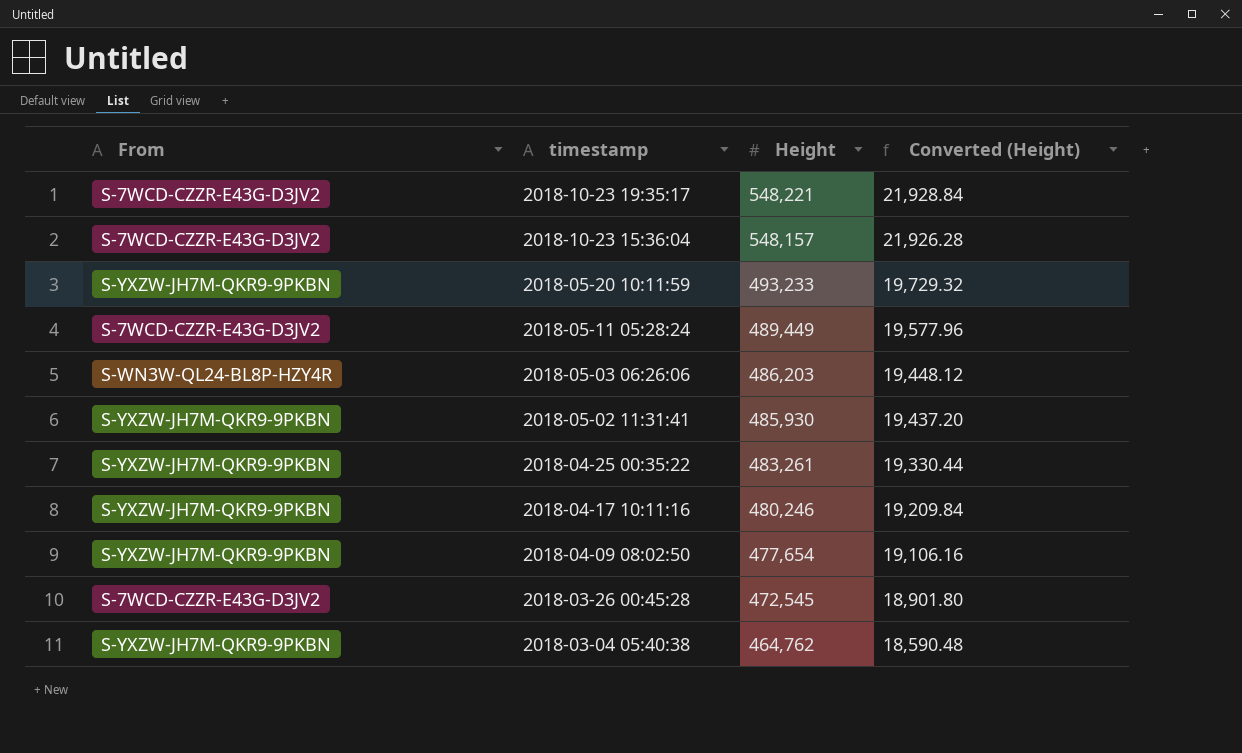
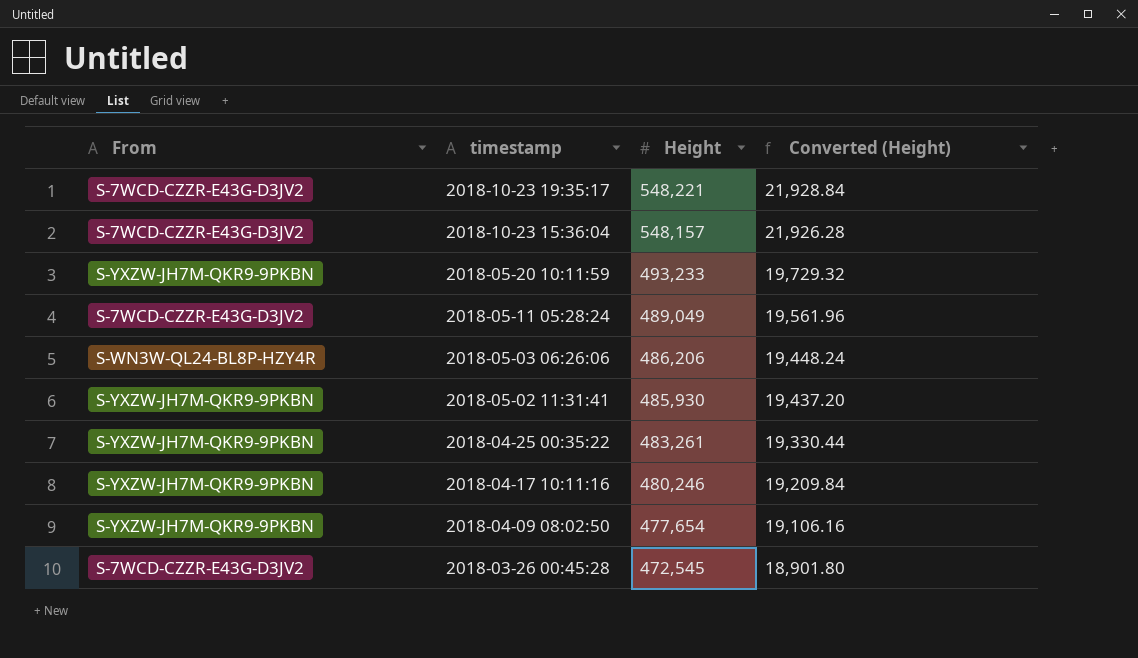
row 2018-03-04 05:40:38: S-YXZW-JH7M-QKR9-9PKBN | 464,762 | 18,590.48 -> none
2018-05-11 05:28:24 | Height: 489,449 -> 489,049
2018-05-11 05:28:24 | Converted (Height): 19,577.96 -> 19,561.96
2018-05-03 06:26:06 | Height: 486,203 -> 486,206
2018-05-03 06:26:06 | Converted (Height): 19,448.12 -> 19,448.24

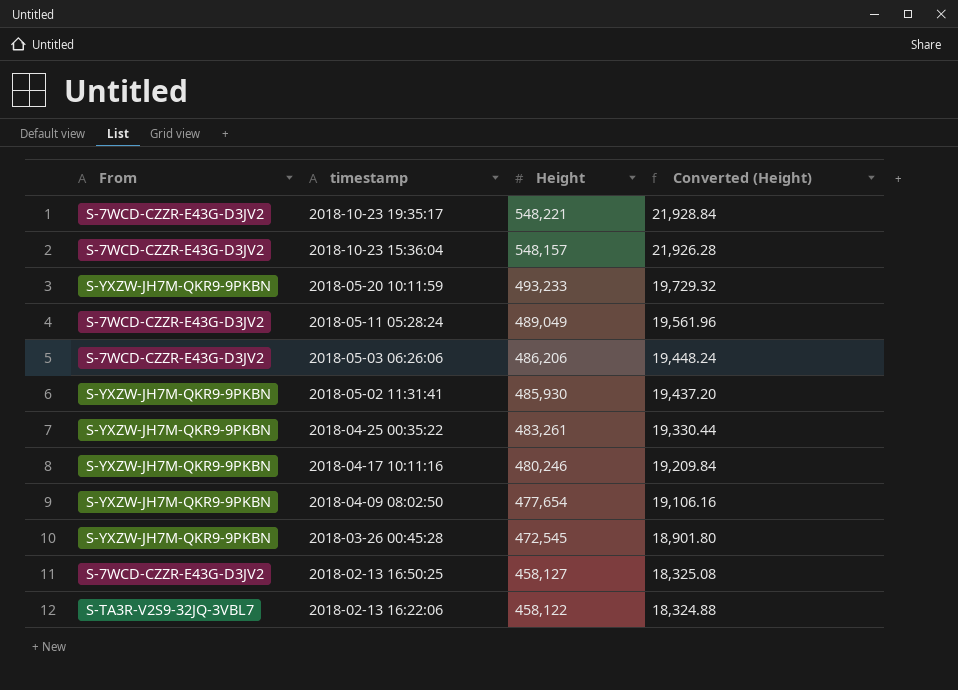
2018-05-03 06:26:06 | From: S-WN3W-QL24-BL8P-HZY4R -> S-7WCD-CZZR-E43G-D3JV2
2018-03-26 00:45:28 | From: S-7WCD-CZZR-E43G-D3JV2 -> S-YXZW-JH7M-QKR9-9PKBN
row 2018-02-13 16:50:25: none -> S-7WCD-CZZR-E43G-D3JV2 | 458,127 | 18,325.08
row 2018-02-13 16:22:06: none -> S-TA3R-V2S9-32JQ-3VBL7 | 458,122 | 18,324.88

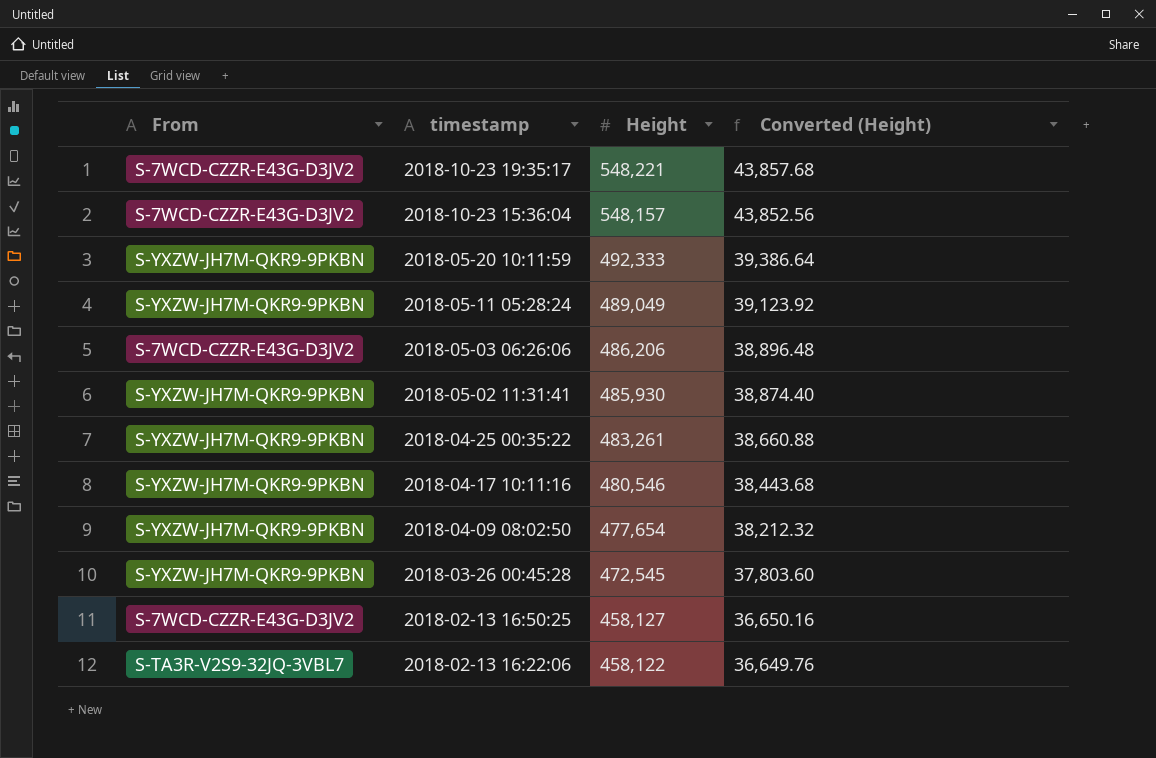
column Converted (Height) | formula: [Height] * 0.04 -> [Height] * 0.08
2018-05-20 10:11:59 | Height: 493,233 -> 492,333
2018-05-11 05:28:24 | From: S-7WCD-CZZR-E43G-D3JV2 -> S-YXZW-JH7M-QKR9-9PKBN
2018-04-17 10:11:16 | Height: 480,246 -> 480,546

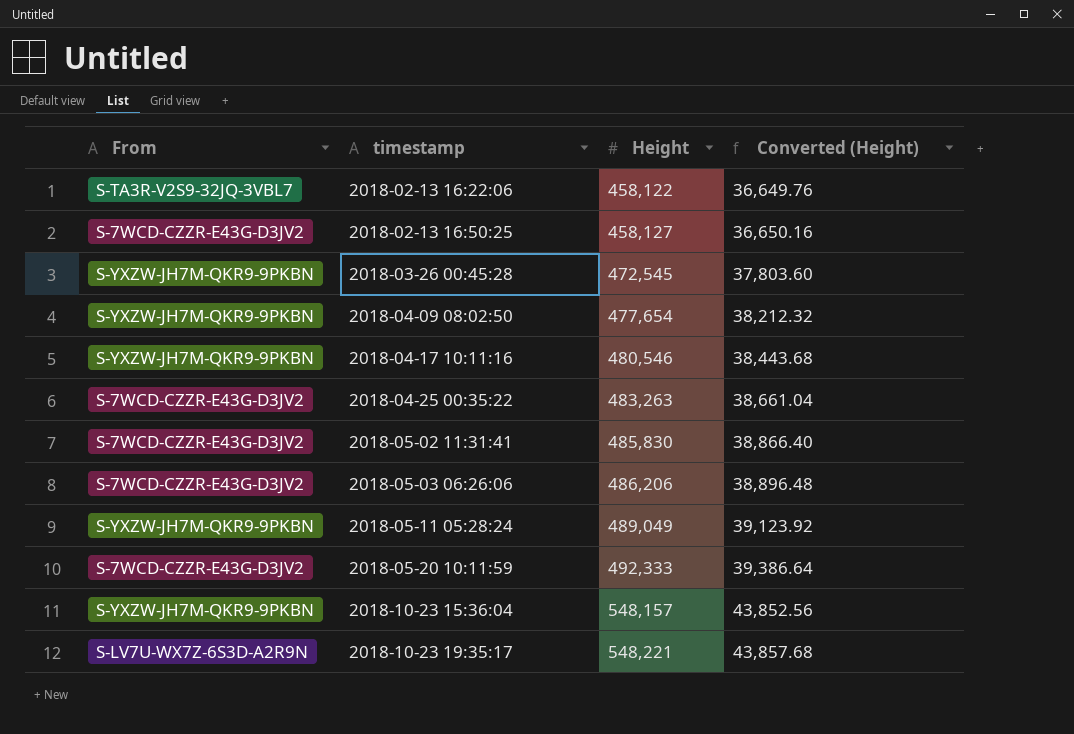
row order: timestamp descending -> timestamp ascending
2018-04-25 00:35:22 | From: S-YXZW-JH7M-QKR9-9PKBN -> S-7WCD-CZZR-E43G-D3JV2
2018-04-25 00:35:22 | Height: 483,261 -> 483,263
2018-04-25 00:35:22 | Converted (Height): 38,660.88 -> 38,661.04
2018-05-02 11:31:41 | From: S-YXZW-JH7M-QKR9-9PKBN -> S-7WCD-CZZR-E43G-D3JV2
2018-05-02 11:31:41 | Height: 485,930 -> 485,830
2018-05-02 11:31:41 | Converted (Height): 38,874.40 -> 38,866.40
2018-05-20 10:11:59 | From: S-YXZW-JH7M-QKR9-9PKBN -> S-7WCD-CZZR-E43G-D3JV2
2018-10-23 15:36:04 | From: S-7WCD-CZZR-E43G-D3JV2 -> S-YXZW-JH7M-QKR9-9PKBN
2018-10-23 19:35:17 | From: S-7WCD-CZZR-E43G-D3JV2 -> S-LV7U-WX7Z-6S3D-A2R9N

